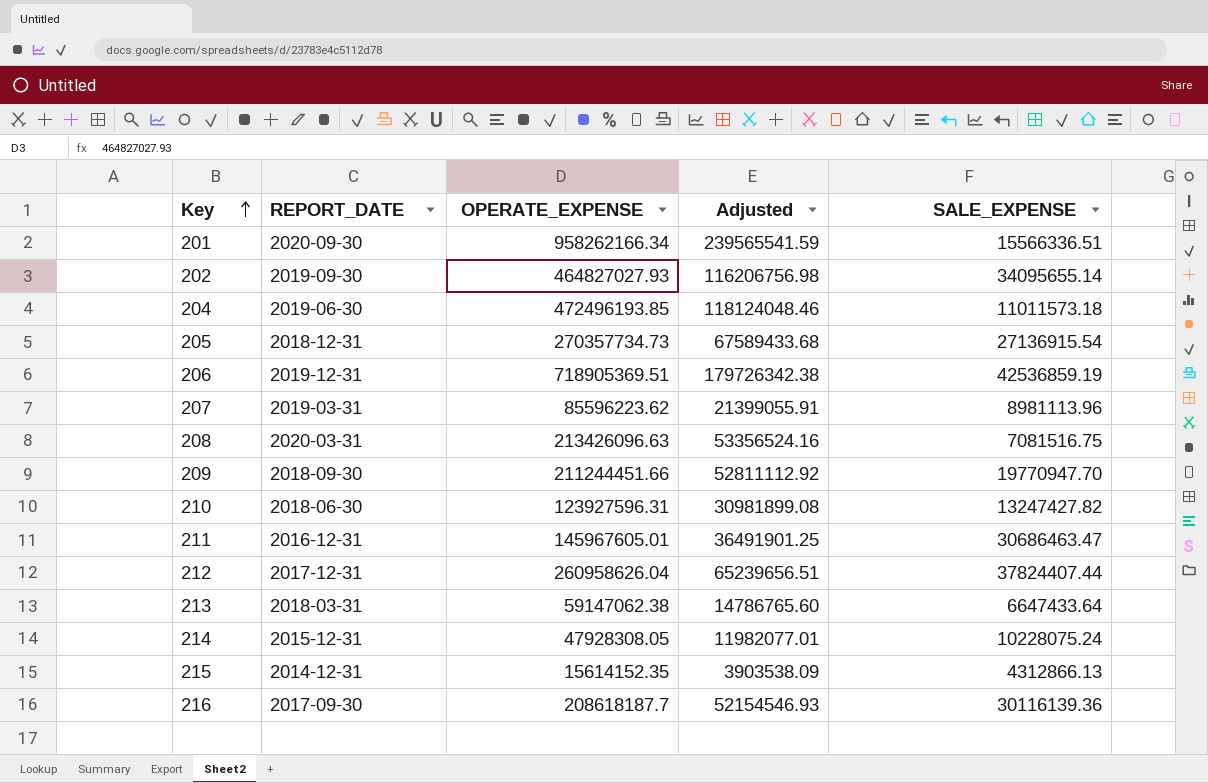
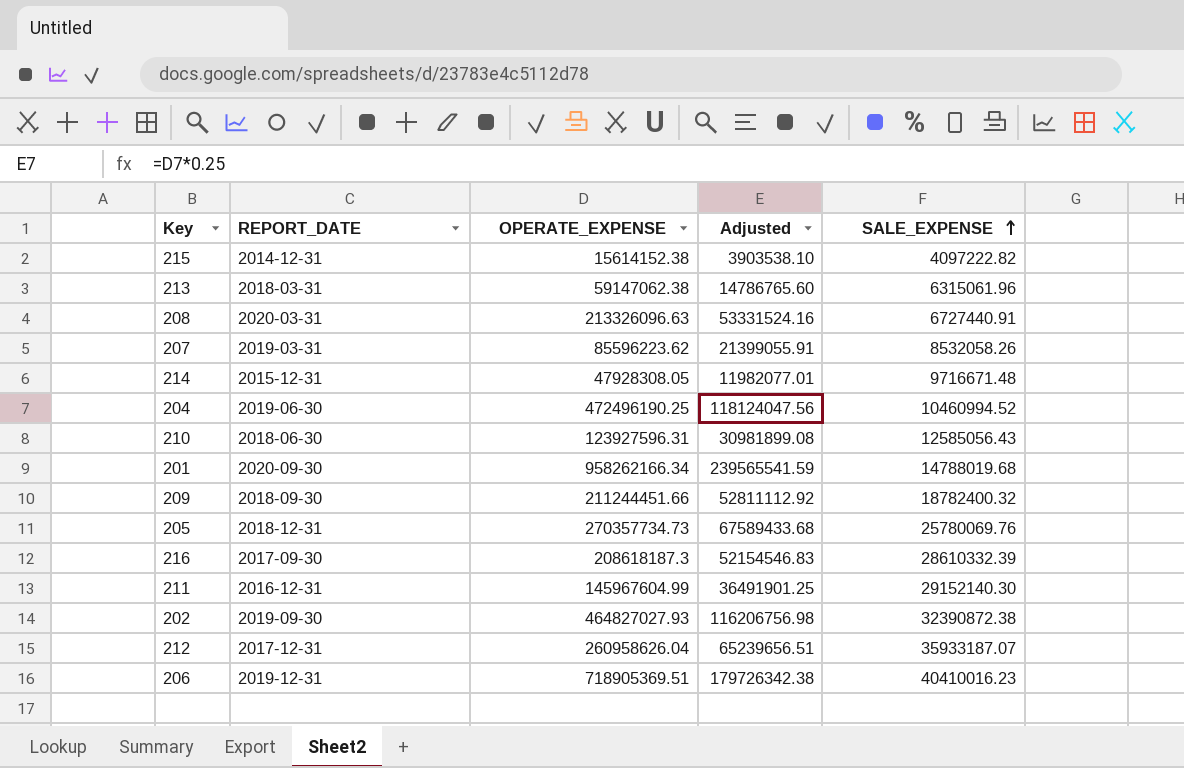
row order: Key ascending -> SALE_EXPENSE ascending
215 | OPERATE_EXPENSE: 15614152.35 -> 15614152.38
215 | Adjusted: 3903538.09 -> 3903538.10
215 | SALE_EXPENSE: 4312866.13 -> 4097222.82
213 | SALE_EXPENSE: 6647433.64 -> 6315061.96
208 | OPERATE_EXPENSE: 213426096.63 -> 213326096.63
208 | Adjusted: 53356524.16 -> 53331524.16
208 | SALE_EXPENSE: 7081516.75 -> 6727440.91
207 | SALE_EXPENSE: 8981113.96 -> 8532058.26
214 | SALE_EXPENSE: 10228075.24 -> 9716671.48
204 | OPERATE_EXPENSE: 472496193.85 -> 472496190.25
204 | Adjusted: 118124048.46 -> 118124047.56
204 | SALE_EXPENSE: 11011573.18 -> 10460994.52
210 | SALE_EXPENSE: 13247427.82 -> 12585056.43
201 | SALE_EXPENSE: 15566336.51 -> 14788019.68
209 | SALE_EXPENSE: 19770947.70 -> 18782400.32
205 | SALE_EXPENSE: 27136915.54 -> 25780069.76
216 | OPERATE_EXPENSE: 208618187.7 -> 208618187.3
216 | Adjusted: 52154546.93 -> 52154546.83
216 | SALE_EXPENSE: 30116139.36 -> 28610332.39
211 | OPERATE_EXPENSE: 145967605.01 -> 145967604.99
211 | SALE_EXPENSE: 30686463.47 -> 29152140.30
202 | SALE_EXPENSE: 34095655.14 -> 32390872.38
212 | SALE_EXPENSE: 37824407.44 -> 35933187.07
206 | SALE_EXPENSE: 42536859.19 -> 40410016.23

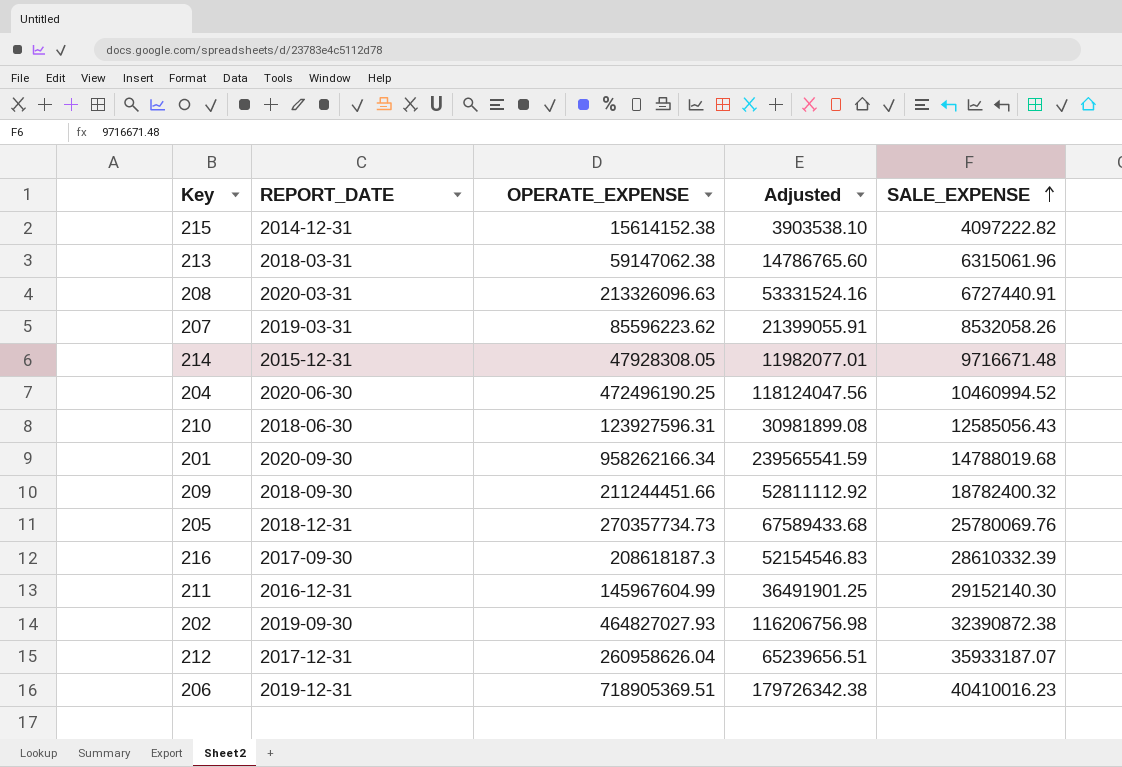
204 | REPORT_DATE: 2019-06-30 -> 2020-06-30

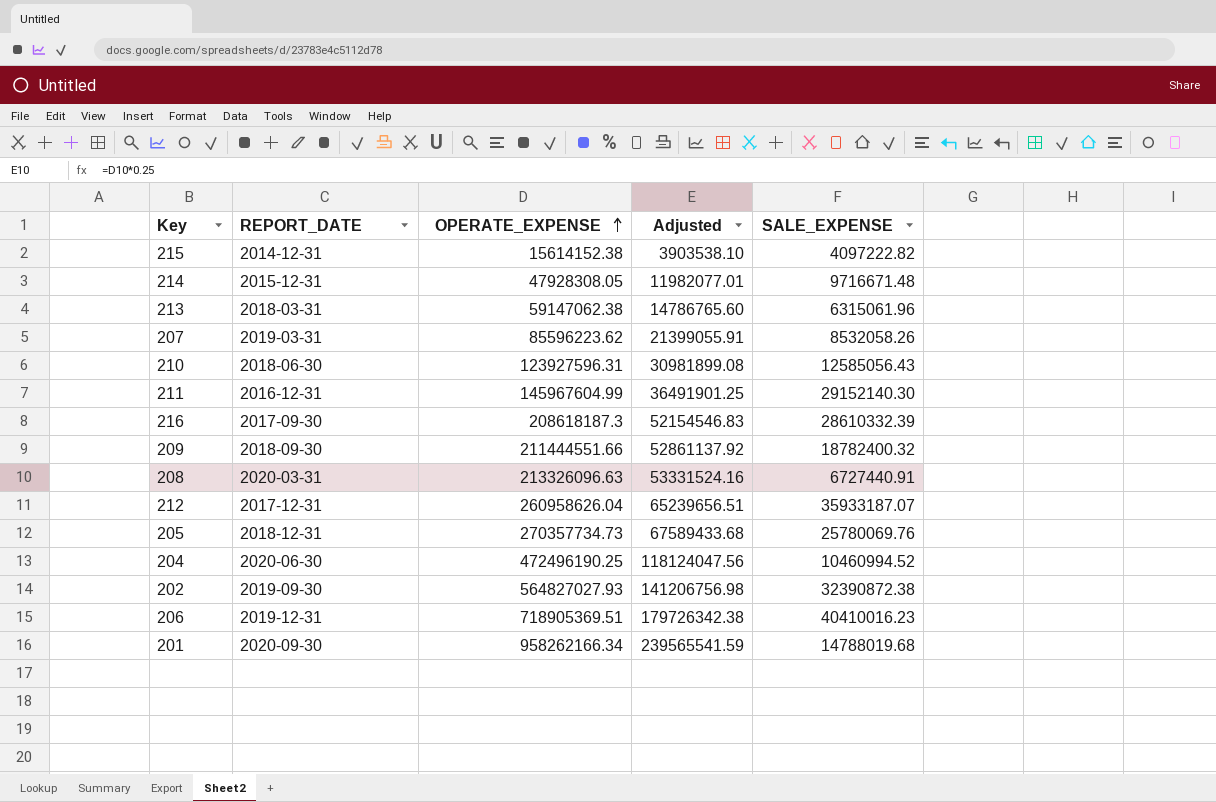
row order: SALE_EXPENSE ascending -> OPERATE_EXPENSE ascending
209 | OPERATE_EXPENSE: 211244451.66 -> 211444551.66
209 | Adjusted: 52811112.92 -> 52861137.92
202 | OPERATE_EXPENSE: 464827027.93 -> 564827027.93
202 | Adjusted: 116206756.98 -> 141206756.98

